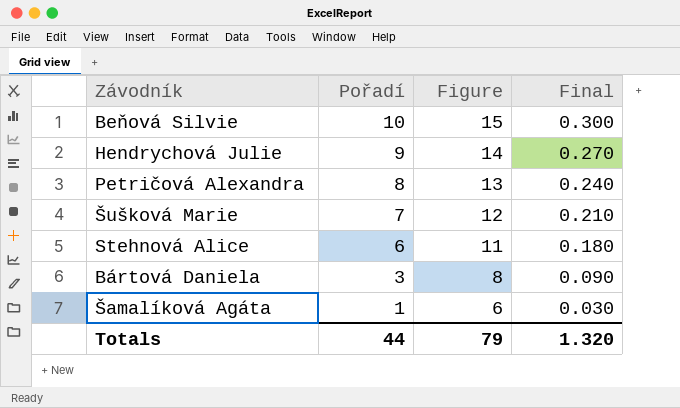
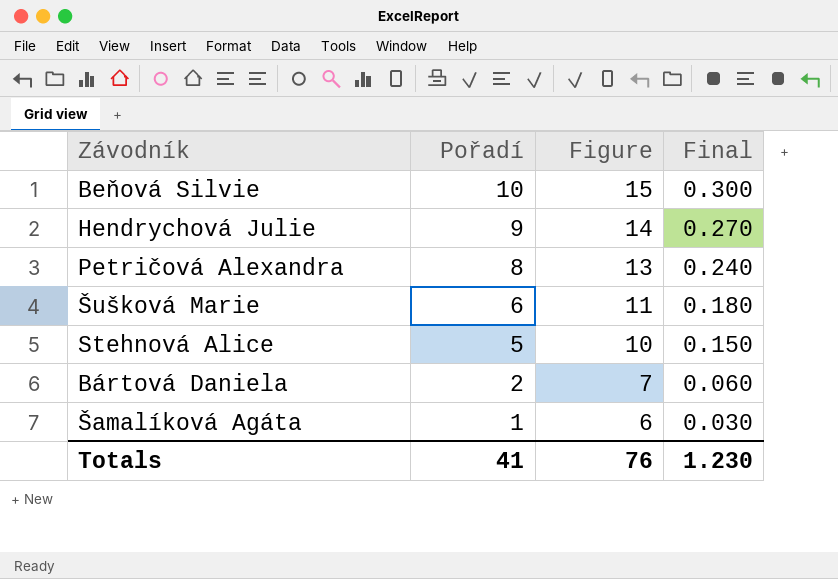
Šušková Marie | Pořadí: 7 -> 6
Šušková Marie | Figure: 12 -> 11
Šušková Marie | Final: 0.210 -> 0.180
Stehnová Alice | Pořadí: 6 -> 5
Stehnová Alice | Figure: 11 -> 10
Stehnová Alice | Final: 0.180 -> 0.150
Bártová Daniela | Pořadí: 3 -> 2
Bártová Daniela | Figure: 8 -> 7
Bártová Daniela | Final: 0.090 -> 0.060
Totals | Pořadí: 44 -> 41
Totals | Figure: 79 -> 76
Totals | Final: 1.320 -> 1.230

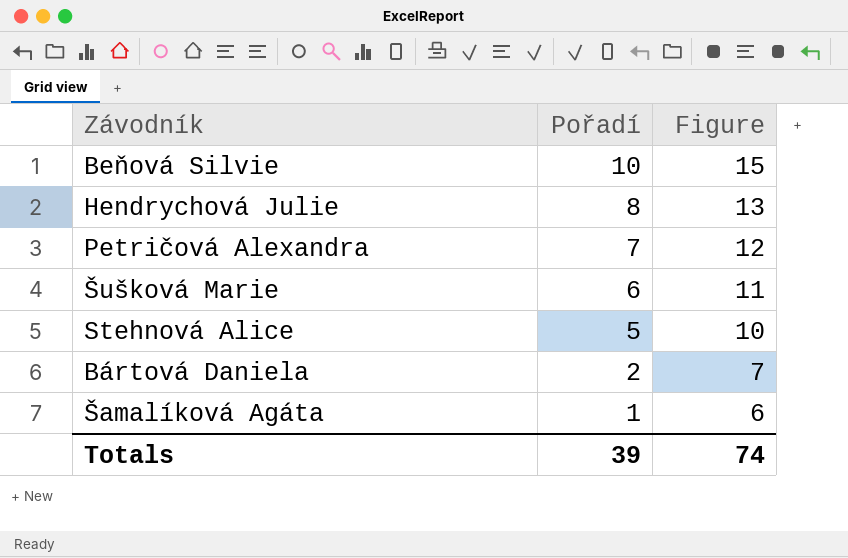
column Final | formula: [Pořadí] * 0.03 -> none
Hendrychová Julie | Pořadí: 9 -> 8
Hendrychová Julie | Figure: 14 -> 13
Petričová Alexandra | Pořadí: 8 -> 7
Petričová Alexandra | Figure: 13 -> 12
Totals | Pořadí: 41 -> 39
Totals | Figure: 76 -> 74

